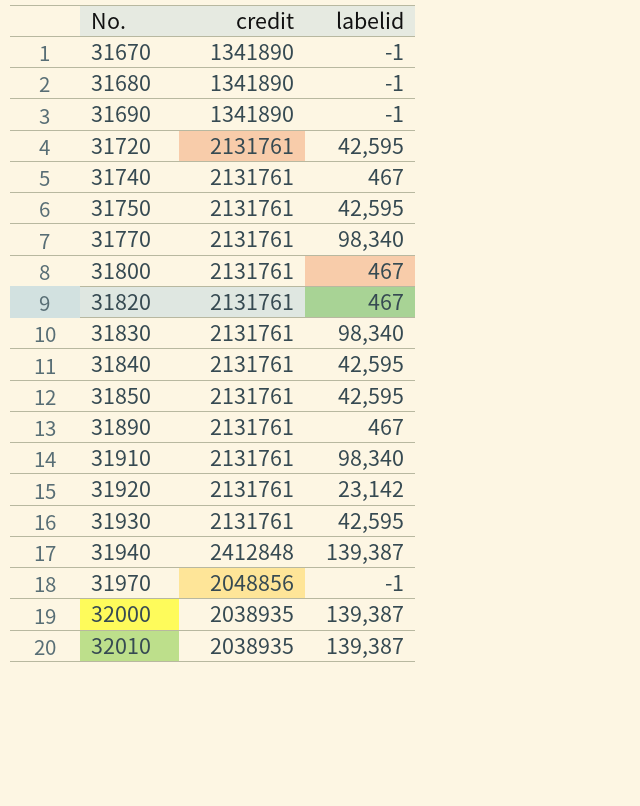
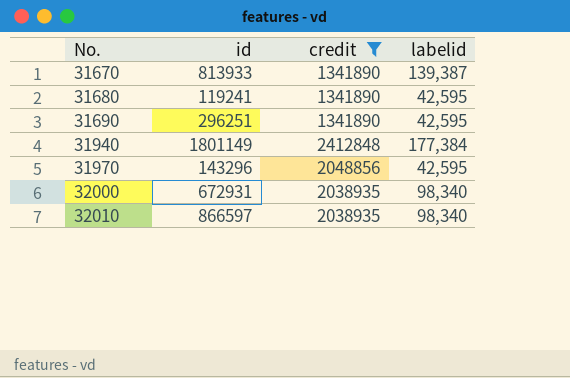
filter: none -> credit != 2131761
column id | position: none -> 2
31670 | labelid: -1 -> 139,387
31680 | labelid: -1 -> 42,595
31690 | labelid: -1 -> 42,595
31940 | labelid: 139,387 -> 177,384
31970 | labelid: -1 -> 42,595
32000 | labelid: 139,387 -> 98,340
32010 | labelid: 139,387 -> 98,340

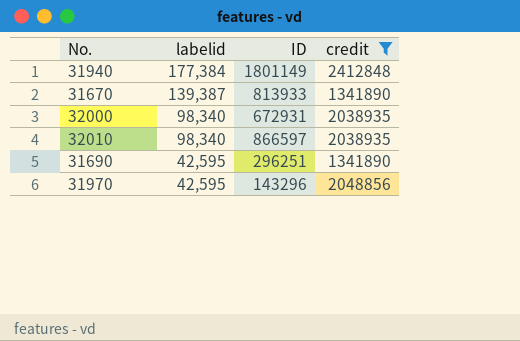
row order: No. ascending -> labelid descending
column labelid | position: 4 -> 2
column name: id -> ID
row 31680: 119241 | 1341890 | 42,595 -> none

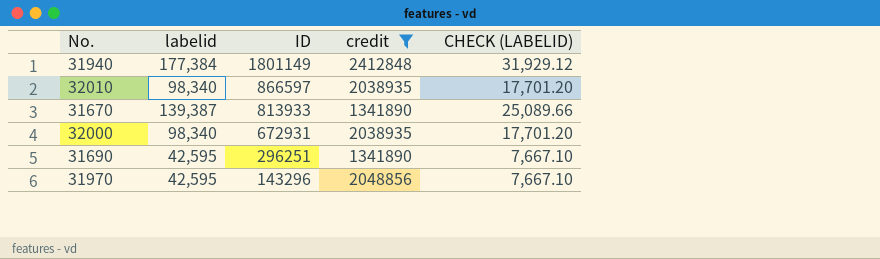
row order: labelid descending -> ID descending
column CHECK (LABELID) | formula: none -> [labelid] * 0.18

